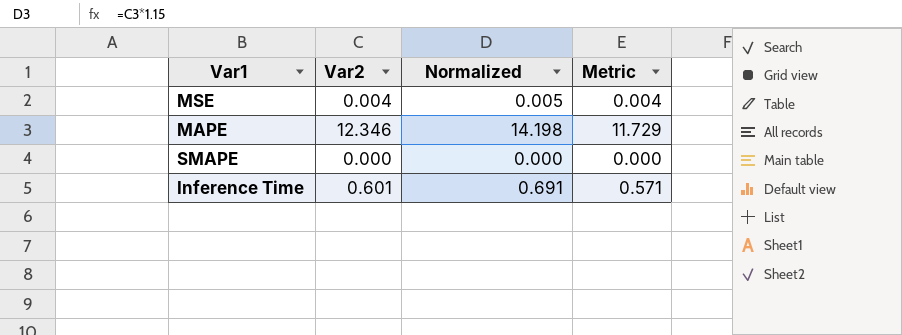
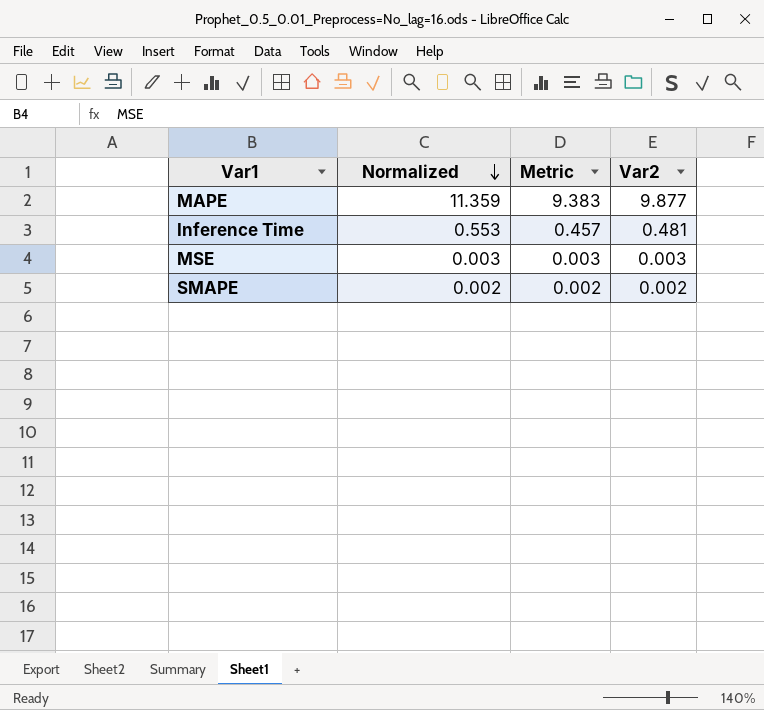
row order: none -> Normalized descending
column Var2 | position: 2 -> 4
MAPE | Normalized: 14.198 -> 11.359
MAPE | Metric: 11.729 -> 9.383
MAPE | Var2: 12.346 -> 9.877
Inference Time | Normalized: 0.691 -> 0.553
Inference Time | Metric: 0.571 -> 0.457
Inference Time | Var2: 0.601 -> 0.481
MSE | Normalized: 0.005 -> 0.003
MSE | Metric: 0.004 -> 0.003
MSE | Var2: 0.004 -> 0.003
SMAPE | Normalized: 0.000 -> 0.002
SMAPE | Metric: 0.000 -> 0.002
SMAPE | Var2: 0.000 -> 0.002

